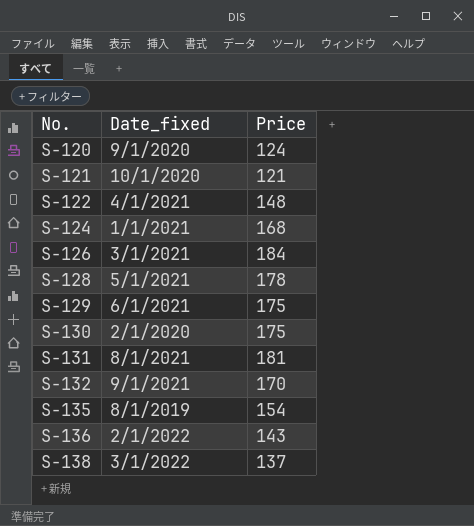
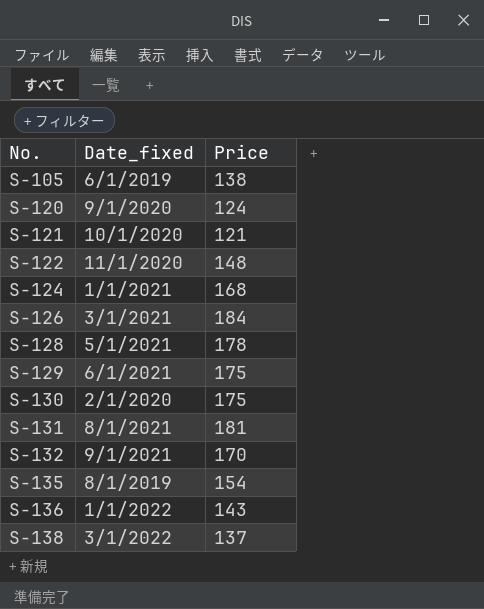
row S-105: none -> 6/1/2019 | 138
S-122 | Date_fixed: 4/1/2021 -> 11/1/2020
S-136 | Date_fixed: 2/1/2022 -> 1/1/2022

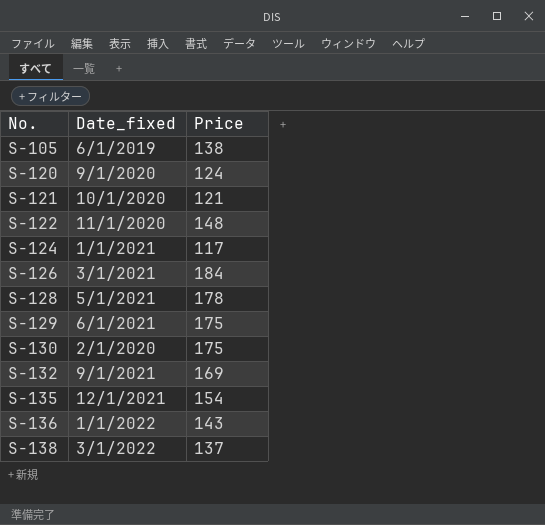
row S-131: 8/1/2021 | 181 -> none
S-124 | Price: 168 -> 117
S-132 | Price: 170 -> 169
S-135 | Date_fixed: 8/1/2019 -> 12/1/2021

